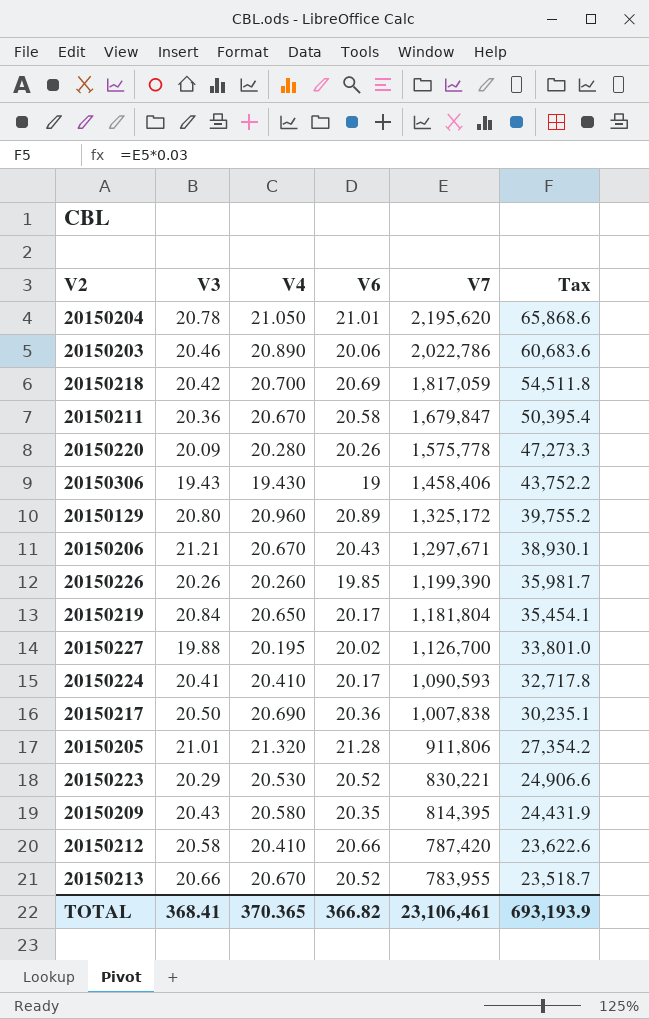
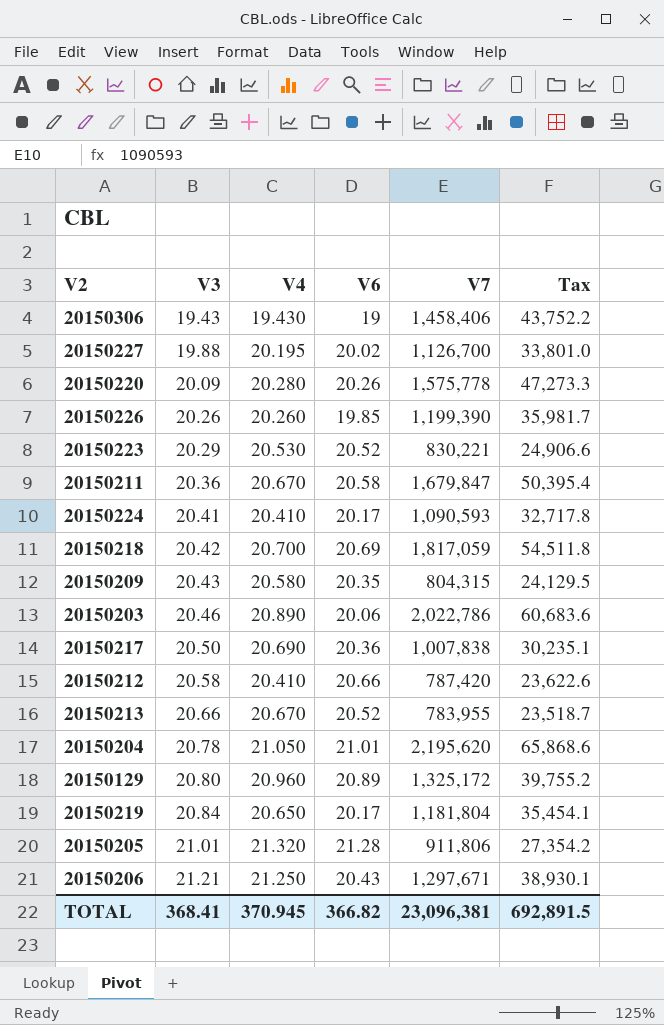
row order: V7 descending -> V3 ascending
20150209 | V7: 814,395 -> 804,315
20150209 | Tax: 24,431.9 -> 24,129.5
20150206 | V4: 20.670 -> 21.250
TOTAL | V4: 370.365 -> 370.945
TOTAL | V7: 23,106,461 -> 23,096,381
TOTAL | Tax: 693,193.9 -> 692,891.5

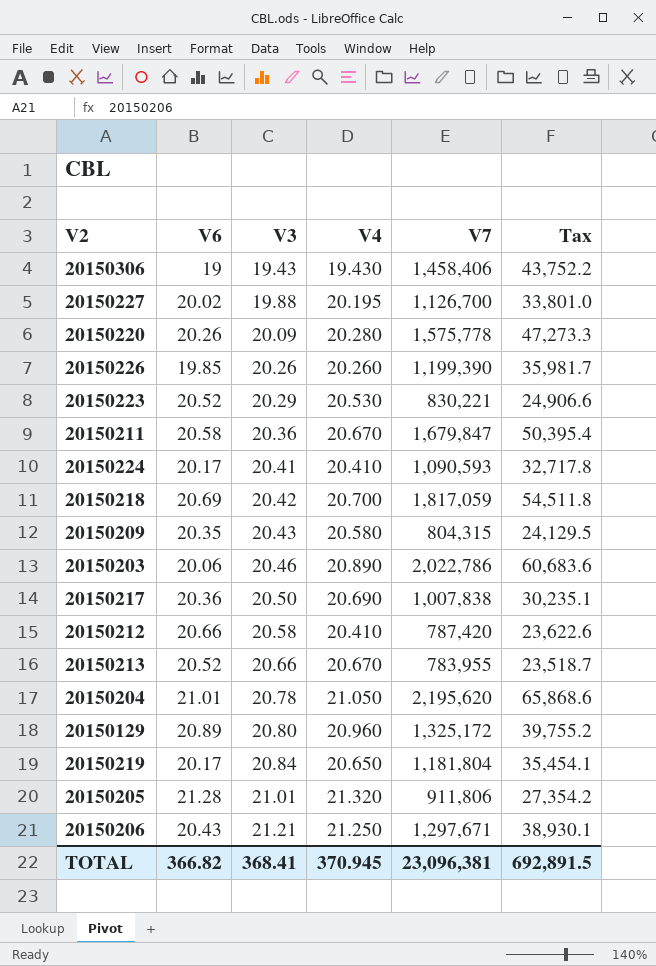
column V6 | position: 4 -> 2

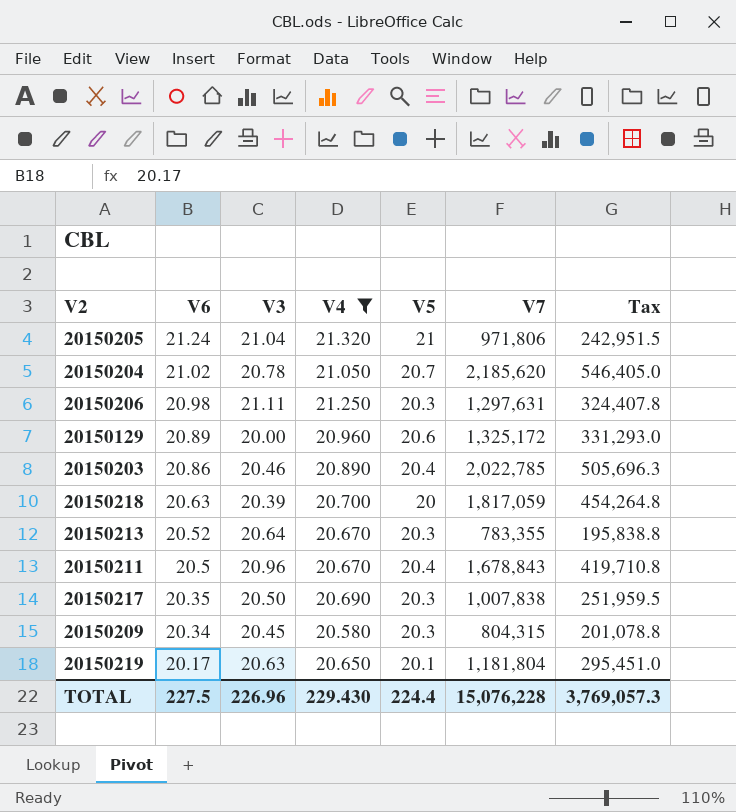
filter: none -> V4 >= 20.580
row order: V3 ascending -> V6 descending
column V5 | position: none -> 5
column Tax | formula: [V7] * 0.03 -> [V7] * 0.25
20150205 | V6: 21.28 -> 21.24
20150205 | V3: 21.01 -> 21.04
20150205 | V7: 911,806 -> 971,806
20150204 | V6: 21.01 -> 21.02
20150204 | V7: 2,195,620 -> 2,185,620
20150206 | V6: 20.43 -> 20.98
20150206 | V3: 21.21 -> 21.11
20150206 | V7: 1,297,671 -> 1,297,631
20150129 | V3: 20.80 -> 20.00
20150203 | V6: 20.06 -> 20.86
20150203 | V7: 2,022,786 -> 2,022,785
20150218 | V6: 20.69 -> 20.63
20150218 | V3: 20.42 -> 20.39
20150213 | V3: 20.66 -> 20.64
20150213 | V7: 783,955 -> 783,355
20150211 | V6: 20.58 -> 20.5
20150211 | V3: 20.36 -> 20.96
20150211 | V7: 1,679,847 -> 1,678,843
20150217 | V6: 20.36 -> 20.35
20150209 | V6: 20.35 -> 20.34
20150209 | V3: 20.43 -> 20.45
20150219 | V3: 20.84 -> 20.63
TOTAL | V6: 366.82 -> 227.5
TOTAL | V3: 368.41 -> 226.96
TOTAL | V4: 370.945 -> 229.430
TOTAL | V7: 23,096,381 -> 15,076,228
TOTAL | Tax: 692,891.5 -> 3,769,057.3

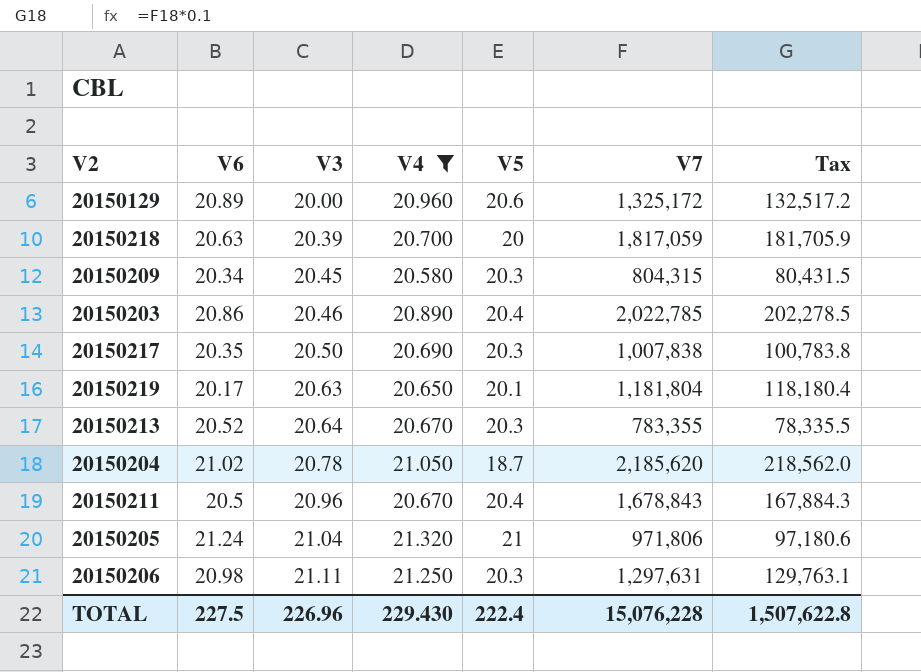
row order: V6 descending -> V3 ascending
column Tax | formula: [V7] * 0.25 -> [V7] * 0.1
20150204 | V5: 20.7 -> 18.7
TOTAL | V5: 224.4 -> 222.4
TOTAL | Tax: 3,769,057.3 -> 1,507,622.8

